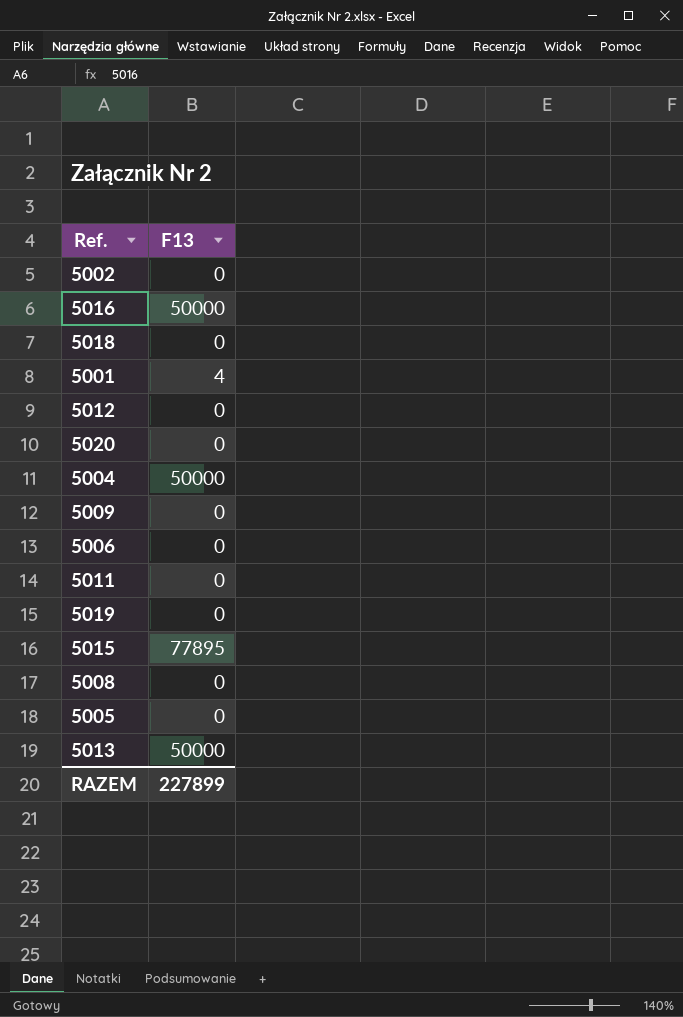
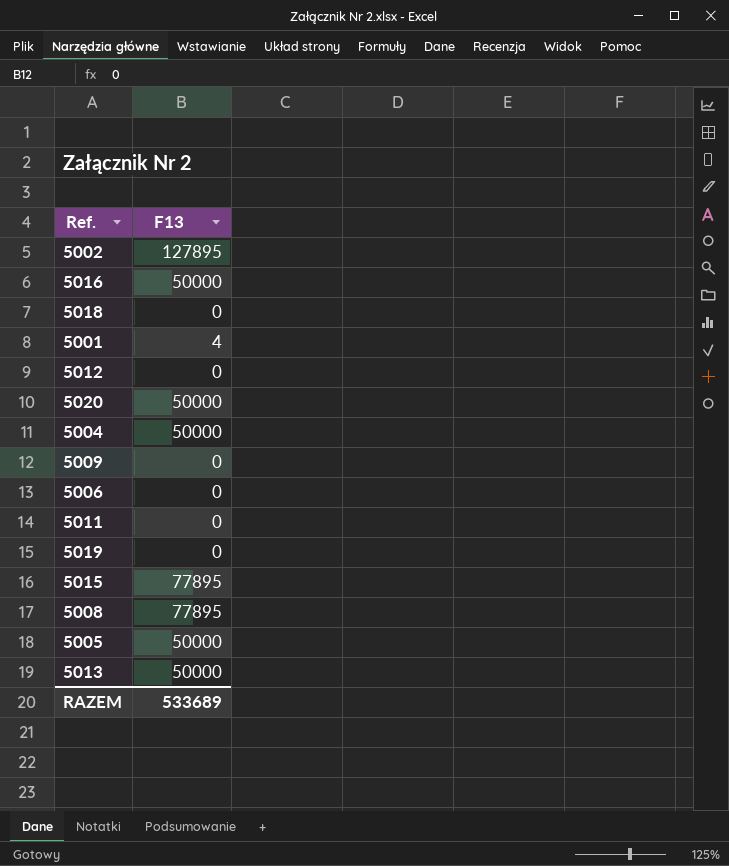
5002 | F13: 0 -> 127895
5020 | F13: 0 -> 50000
5008 | F13: 0 -> 77895
5005 | F13: 0 -> 50000
RAZEM | F13: 227899 -> 533689

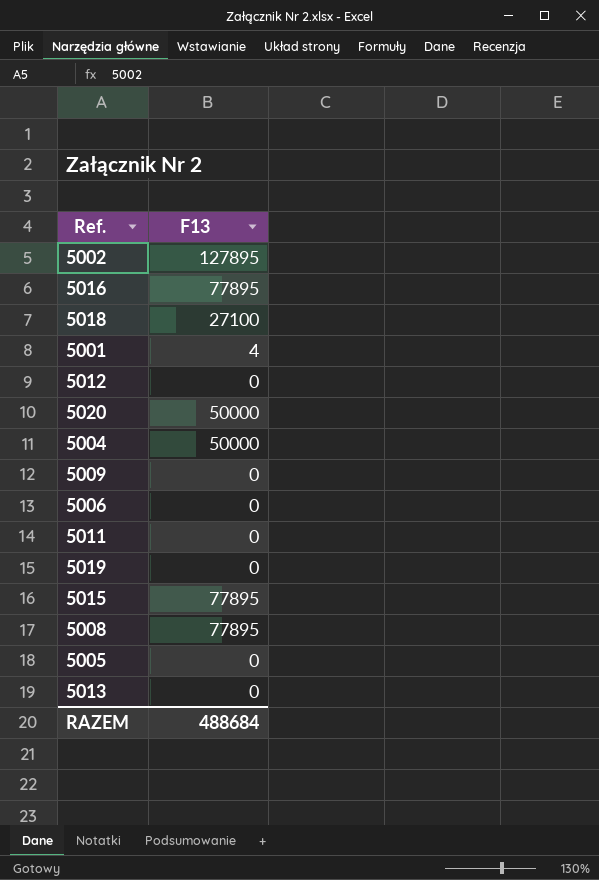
5016 | F13: 50000 -> 77895
5018 | F13: 0 -> 27100
5005 | F13: 50000 -> 0
5013 | F13: 50000 -> 0
RAZEM | F13: 533689 -> 488684

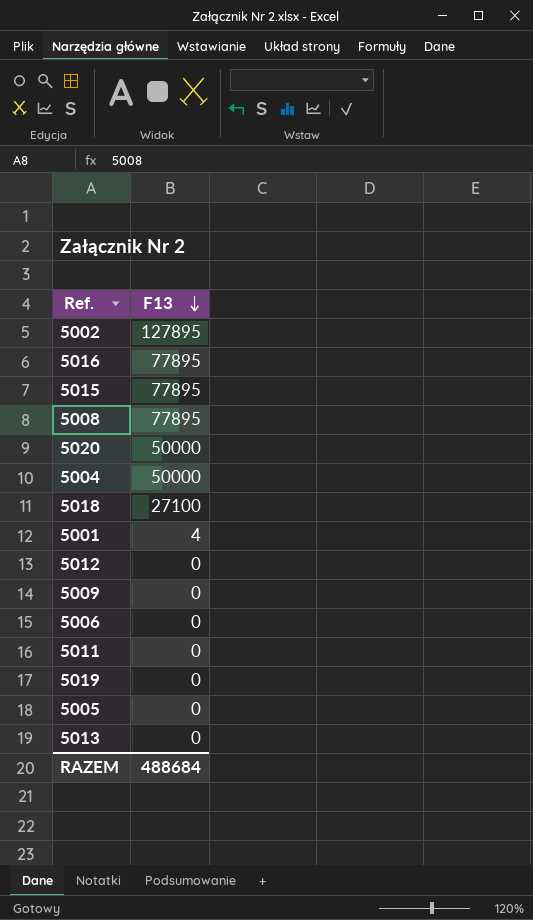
row order: none -> F13 descending

